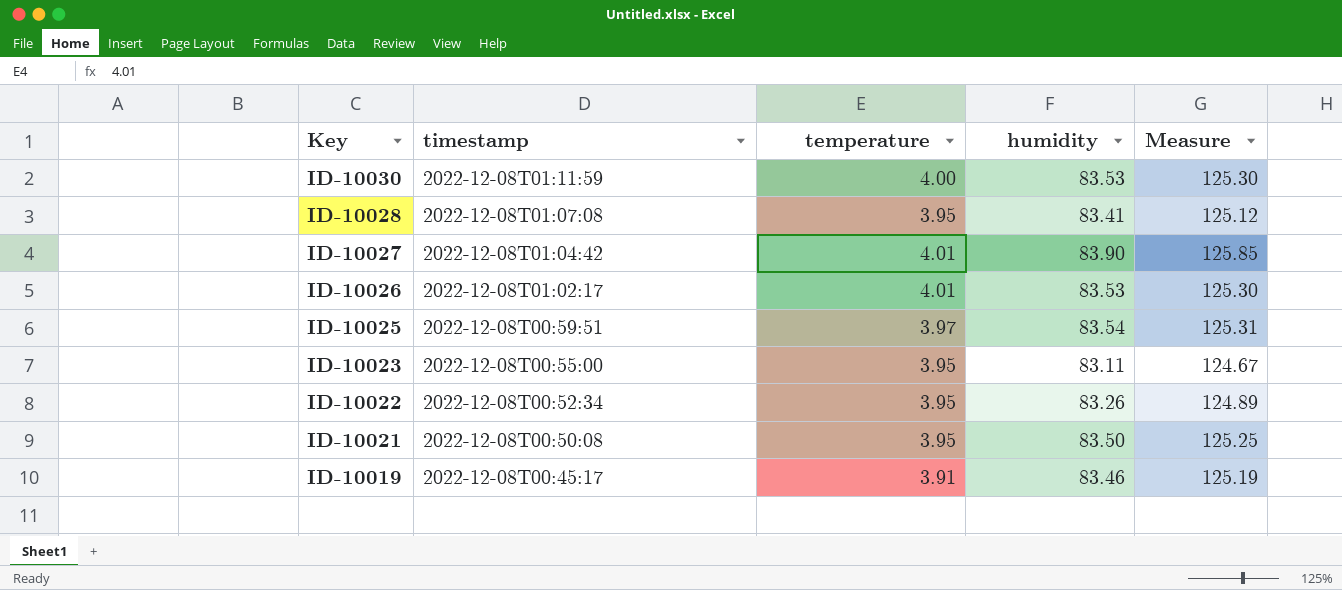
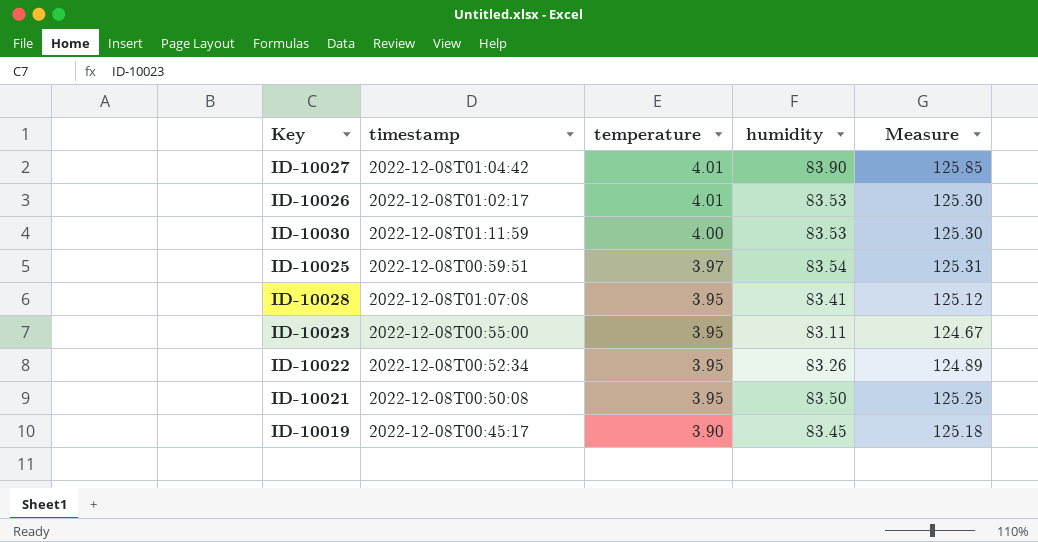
row order: Key descending -> temperature descending
ID-10019 | temperature: 3.91 -> 3.90
ID-10019 | humidity: 83.46 -> 83.45
ID-10019 | Measure: 125.19 -> 125.18

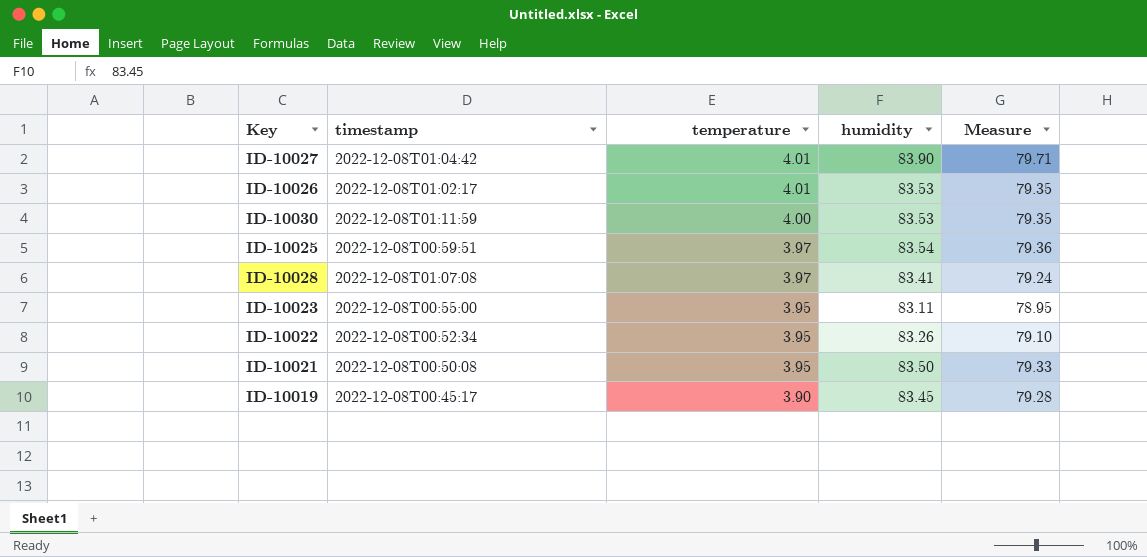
column Measure | formula: [humidity] * 1.5 -> [humidity] * 0.95
ID-10028 | temperature: 3.95 -> 3.97

